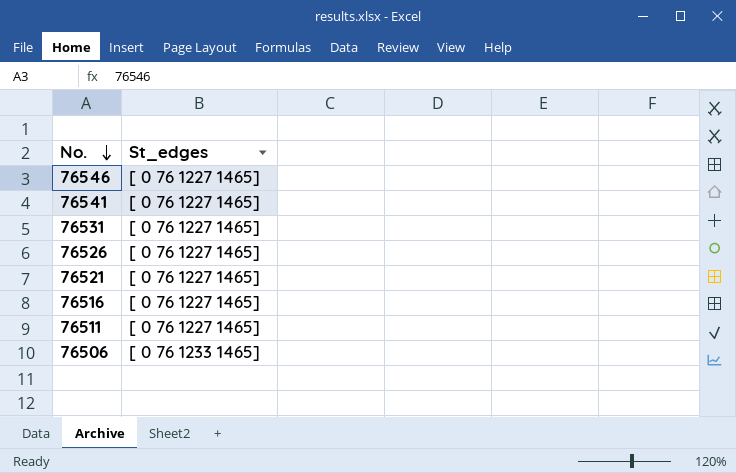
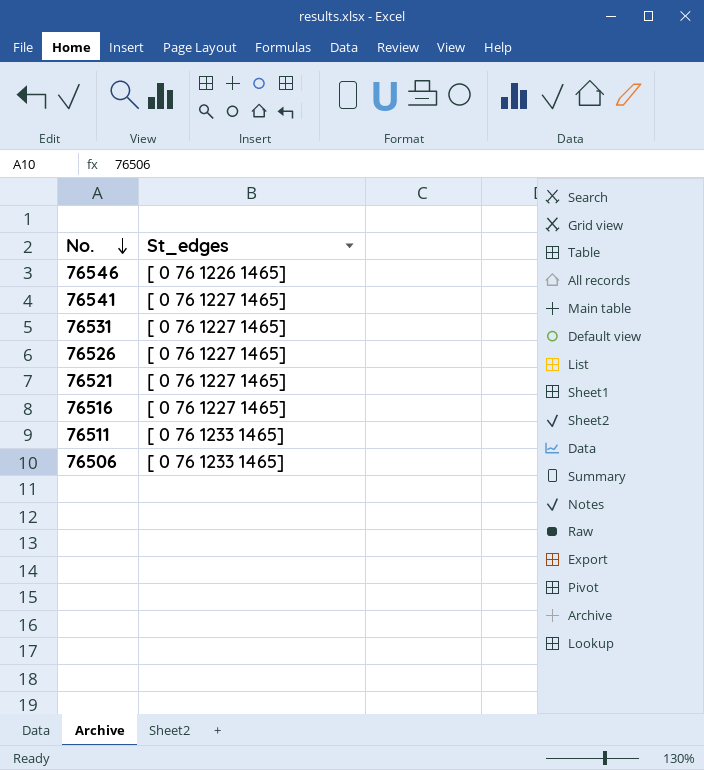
76546 | St_edges: [ 0 76 1227 1465] -> [ 0 76 1226 1465]
76511 | St_edges: [ 0 76 1227 1465] -> [ 0 76 1233 1465]

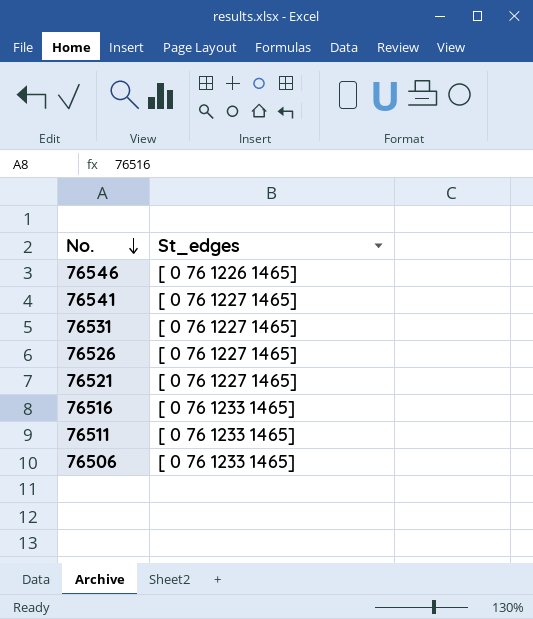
76516 | St_edges: [ 0 76 1227 1465] -> [ 0 76 1233 1465]

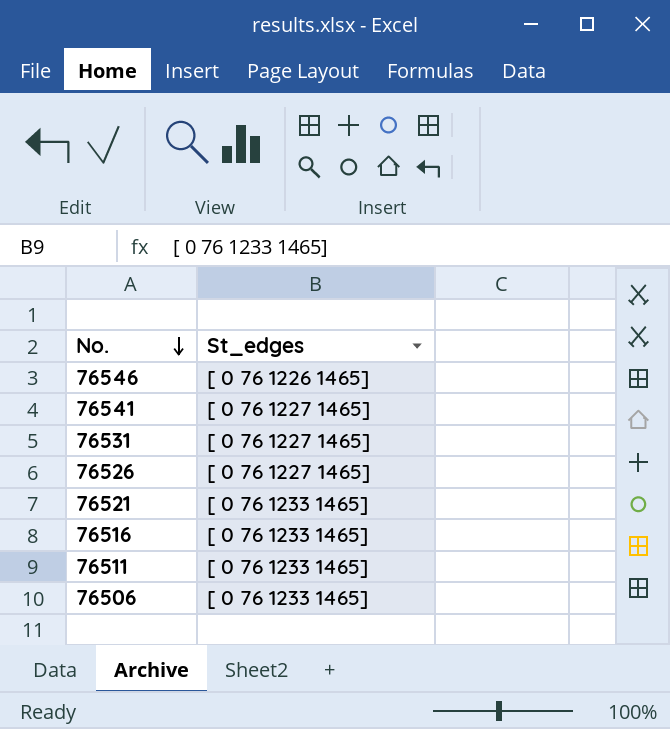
76521 | St_edges: [ 0 76 1227 1465] -> [ 0 76 1233 1465]

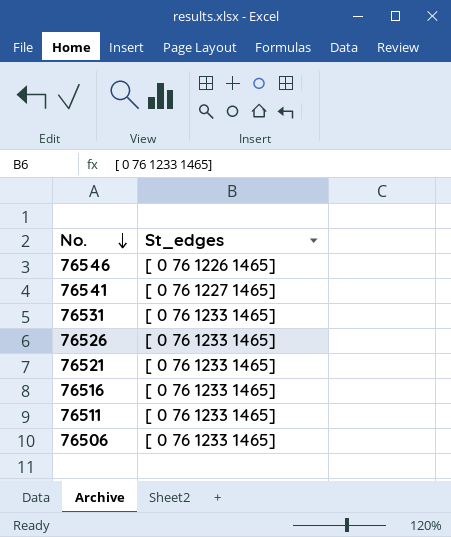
76531 | St_edges: [ 0 76 1227 1465] -> [ 0 76 1233 1465]
76526 | St_edges: [ 0 76 1227 1465] -> [ 0 76 1233 1465]

